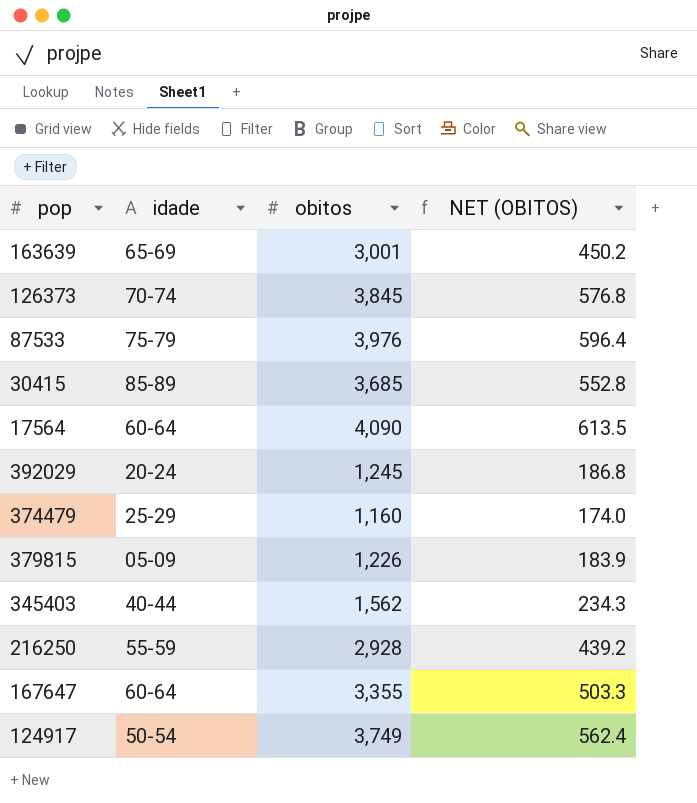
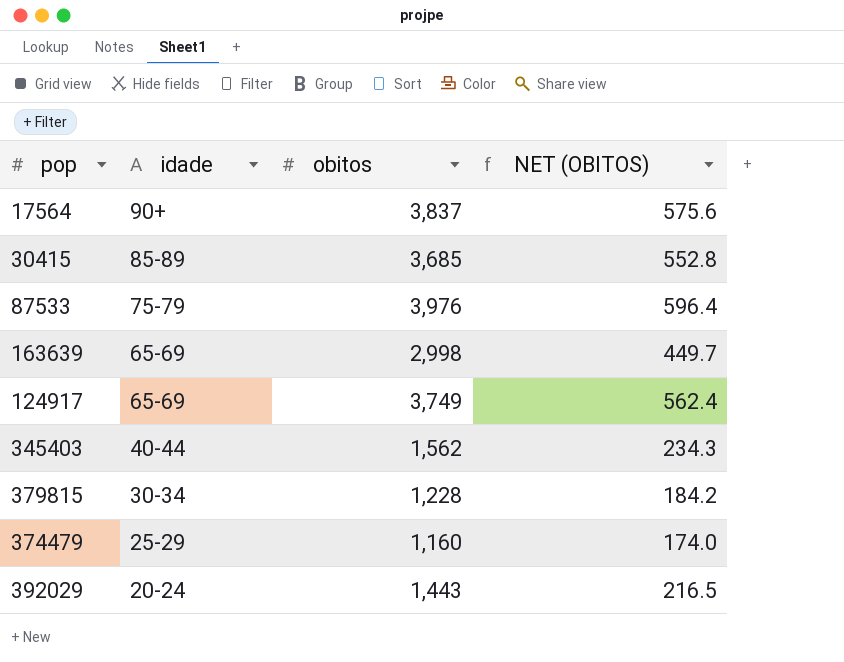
row order: none -> idade descending
row 126373: 70-74 | 3,845 | 576.8 -> none
row 216250: 55-59 | 2,928 | 439.2 -> none
row 167647: 60-64 | 3,355 | 503.3 -> none
17564 | idade: 60-64 -> 90+
17564 | obitos: 4,090 -> 3,837
17564 | NET (OBITOS): 613.5 -> 575.6
163639 | obitos: 3,001 -> 2,998
163639 | NET (OBITOS): 450.2 -> 449.7
124917 | idade: 50-54 -> 65-69
379815 | idade: 05-09 -> 30-34
379815 | obitos: 1,226 -> 1,228
379815 | NET (OBITOS): 183.9 -> 184.2
392029 | obitos: 1,245 -> 1,443
392029 | NET (OBITOS): 186.8 -> 216.5

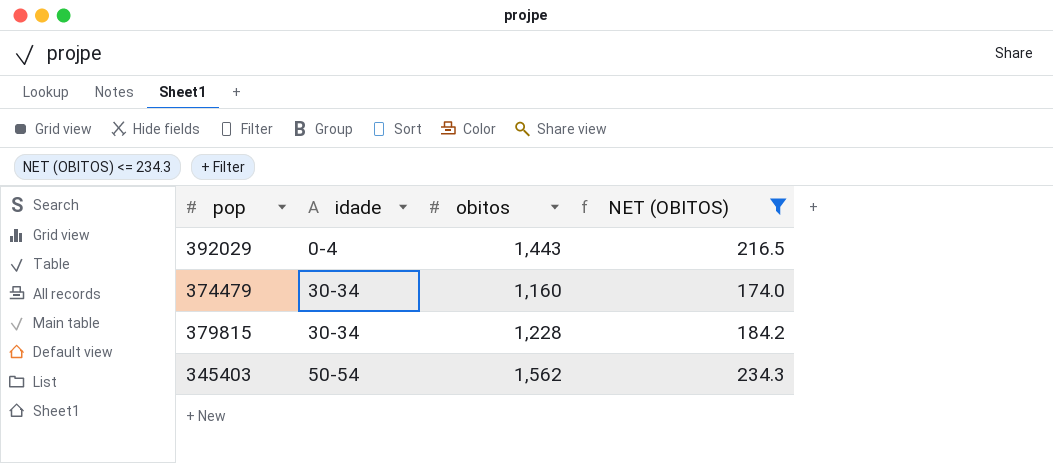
filter: none -> NET (OBITOS) <= 234.3
row order: idade descending -> idade ascending
392029 | idade: 20-24 -> 0-4
374479 | idade: 25-29 -> 30-34
345403 | idade: 40-44 -> 50-54

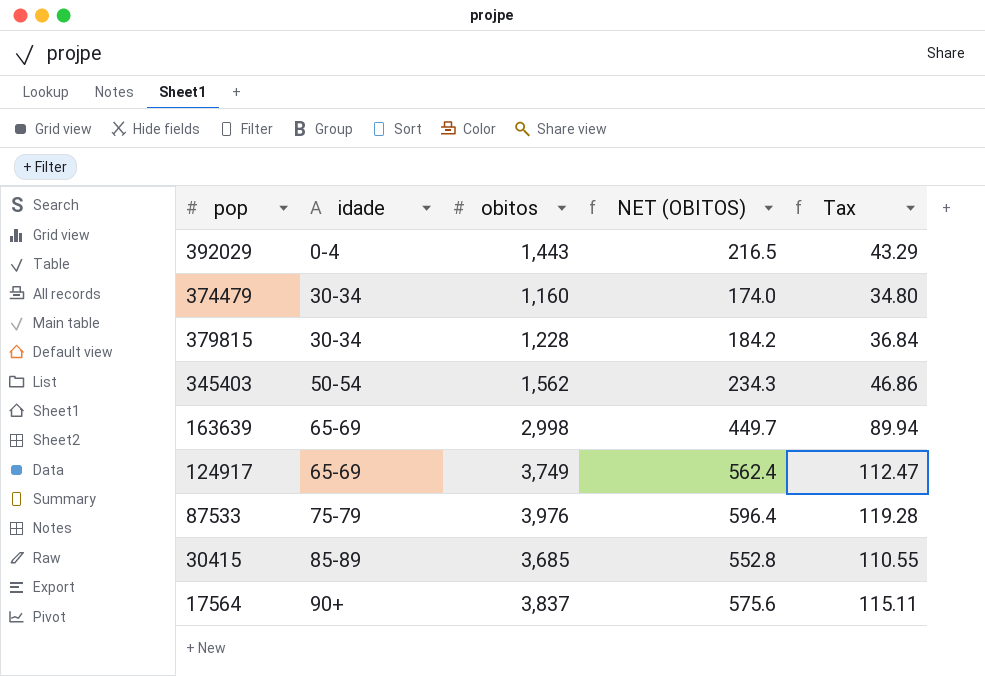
filter: NET (OBITOS) <= 234.3 -> none
column Tax | formula: none -> [obitos] * 0.03

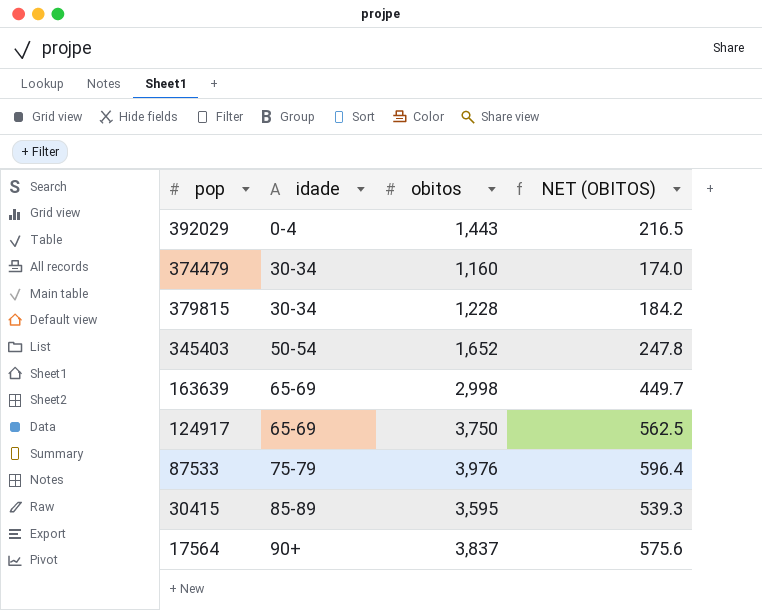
column Tax | formula: [obitos] * 0.03 -> none
345403 | obitos: 1,562 -> 1,652
345403 | NET (OBITOS): 234.3 -> 247.8
124917 | obitos: 3,749 -> 3,750
124917 | NET (OBITOS): 562.4 -> 562.5
30415 | obitos: 3,685 -> 3,595
30415 | NET (OBITOS): 552.8 -> 539.3

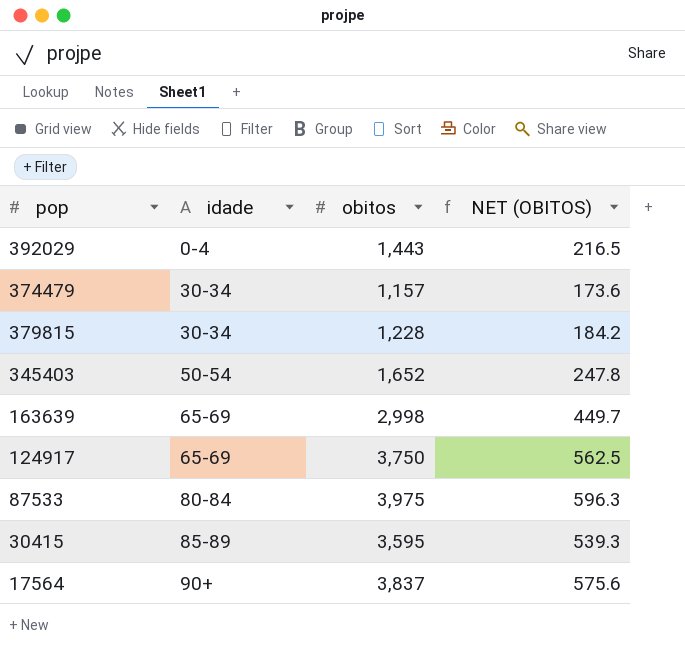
374479 | obitos: 1,160 -> 1,157
374479 | NET (OBITOS): 174.0 -> 173.6
87533 | idade: 75-79 -> 80-84
87533 | obitos: 3,976 -> 3,975
87533 | NET (OBITOS): 596.4 -> 596.3

